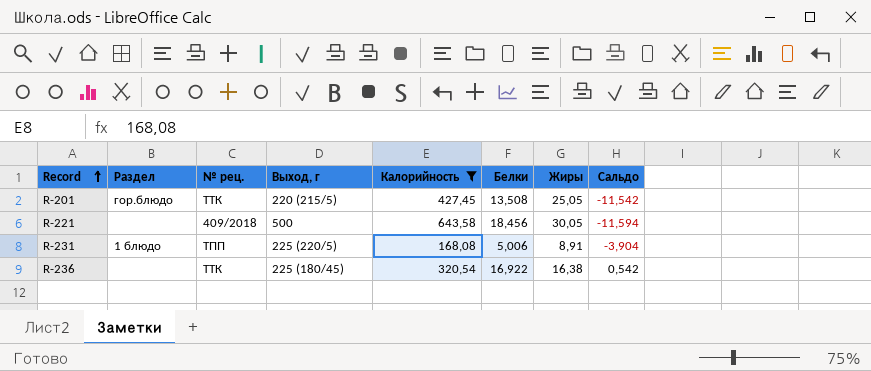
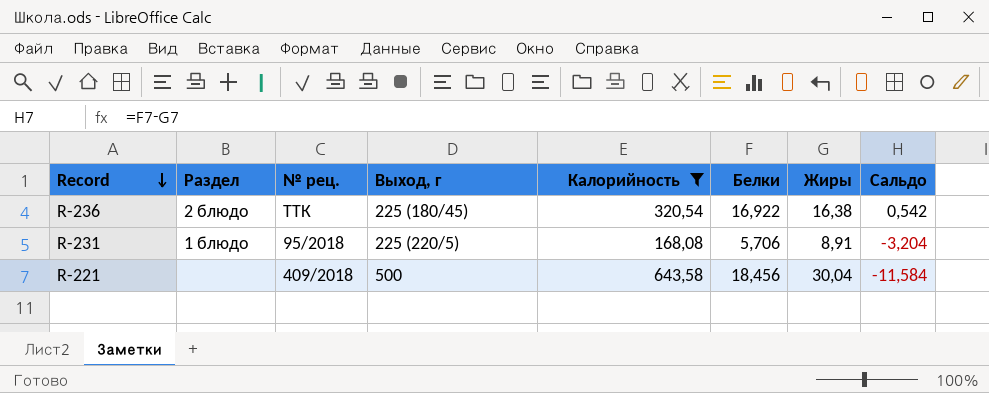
row order: Record ascending -> Record descending
row R-201: гор.блюдо | ТТК | 220 (215/5) | 427,45 | 13,508 | 25,05 | -11,542 -> none
R-236 | Раздел: none -> 2 блюдо
R-231 | № рец.: ТПП -> 95/2018
R-231 | Белки: 5,006 -> 5,706
R-231 | Сальдо: -3,904 -> -3,204
R-221 | Жиры: 30,05 -> 30,04
R-221 | Сальдо: -11,594 -> -11,584

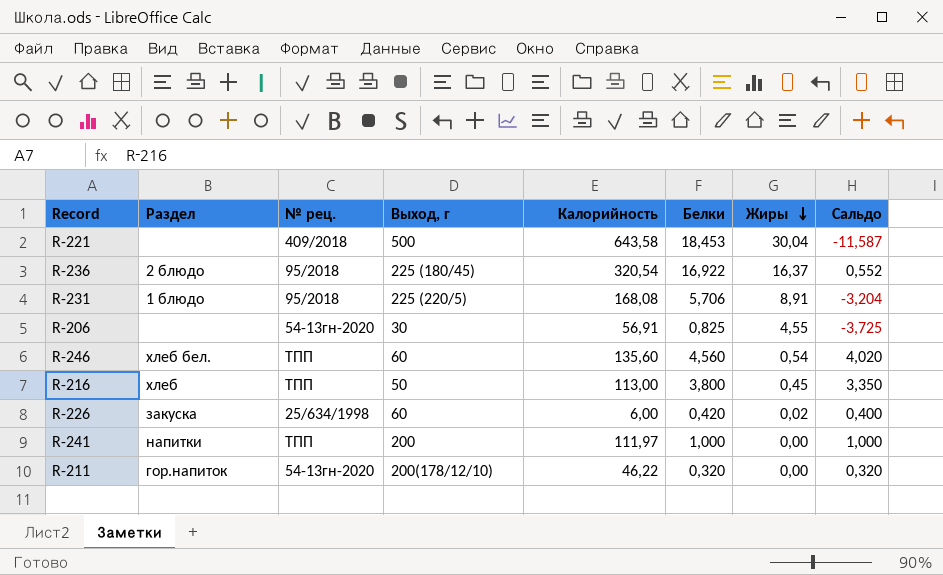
filter: Калорийность >= 168,08 -> none
row order: Record descending -> Жиры descending
R-221 | Белки: 18,456 -> 18,453
R-221 | Сальдо: -11,584 -> -11,587
R-236 | № рец.: ТТК -> 95/2018
R-236 | Жиры: 16,38 -> 16,37
R-236 | Сальдо: 0,542 -> 0,552

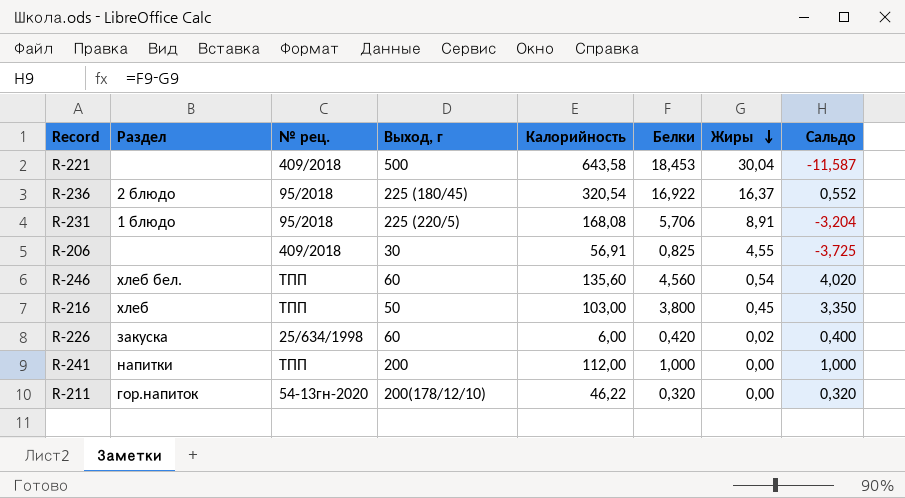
R-206 | № рец.: 54-13гн-2020 -> 409/2018
R-216 | Калорийность: 113,00 -> 103,00
R-241 | Калорийность: 111,97 -> 112,00

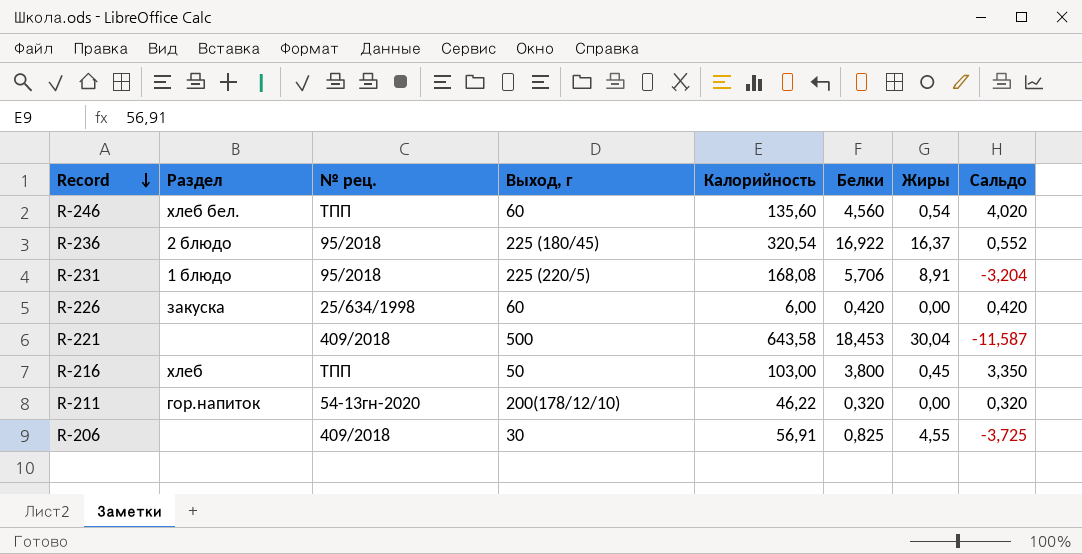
row order: Жиры descending -> Record descending
row R-241: напитки | ТПП | 200 | 112,00 | 1,000 | 0,00 | 1,000 -> none
R-226 | Жиры: 0,02 -> 0,00
R-226 | Сальдо: 0,400 -> 0,420

